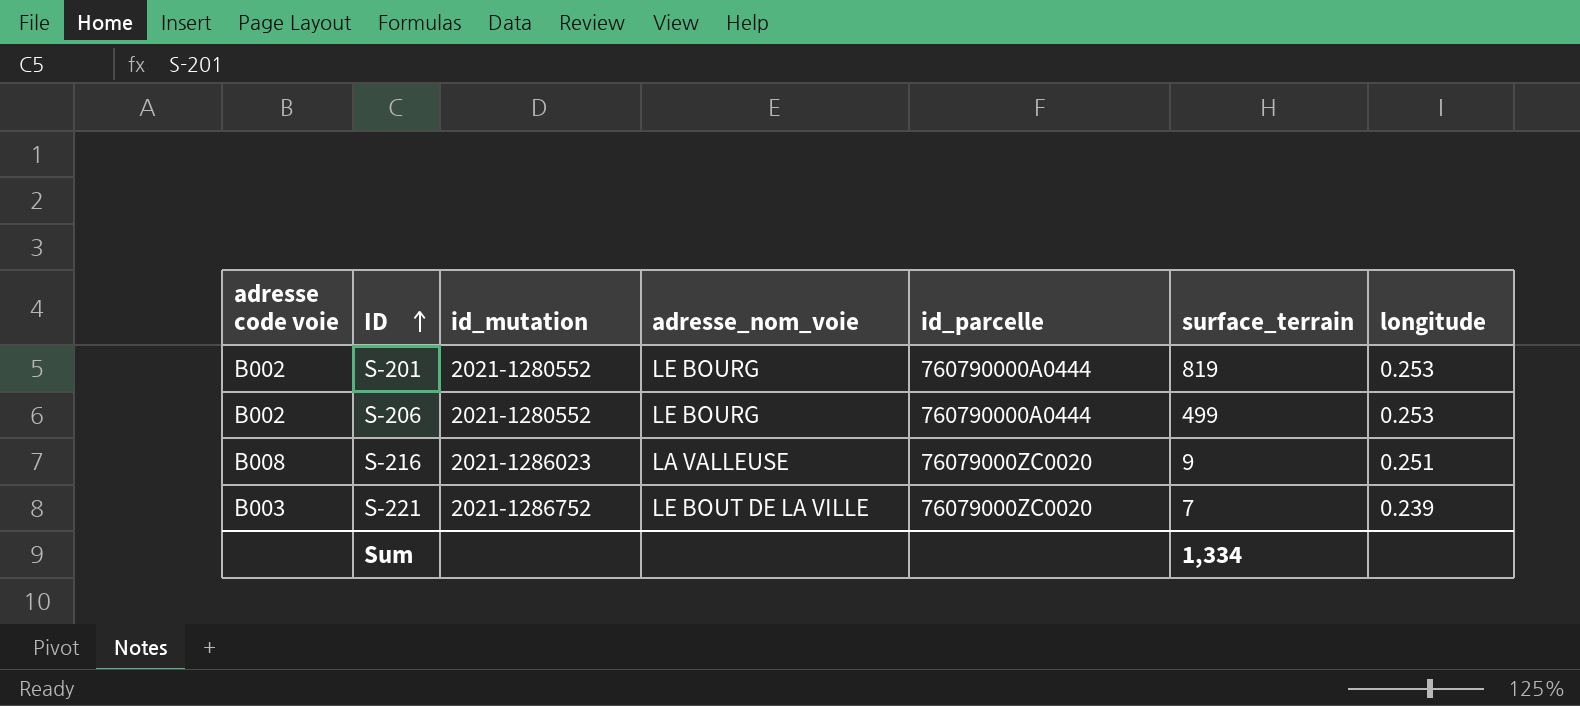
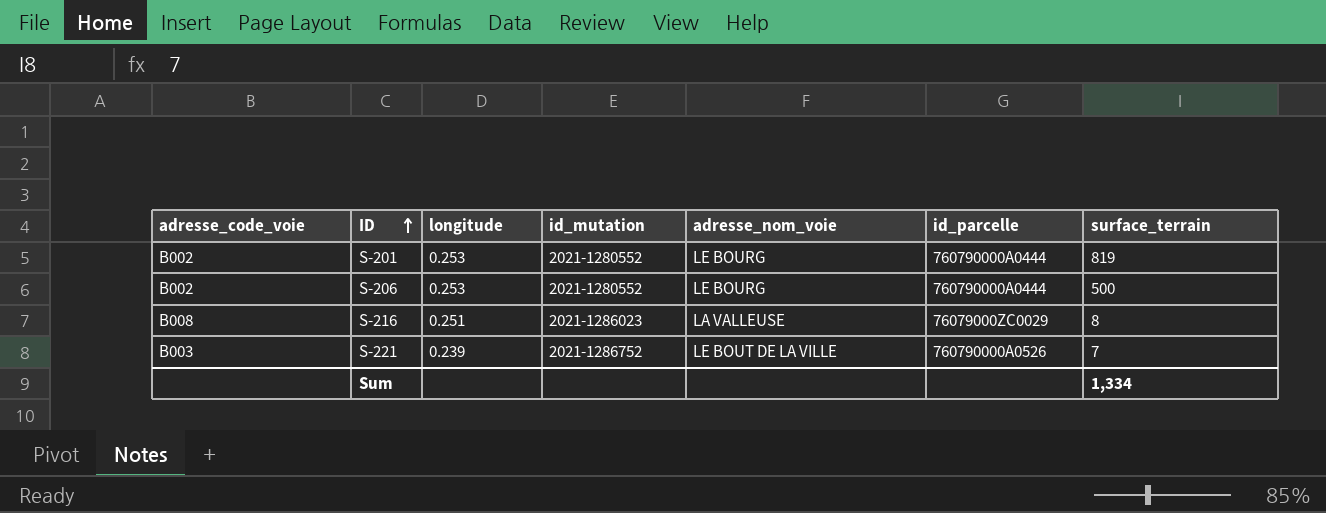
column name: adresse code voie -> adresse_code_voie
column longitude | position: 7 -> 3
S-206 | surface_terrain: 499 -> 500
S-216 | id_parcelle: 76079000ZC0020 -> 76079000ZC0029
S-216 | surface_terrain: 9 -> 8
S-221 | id_parcelle: 76079000ZC0020 -> 760790000A0526

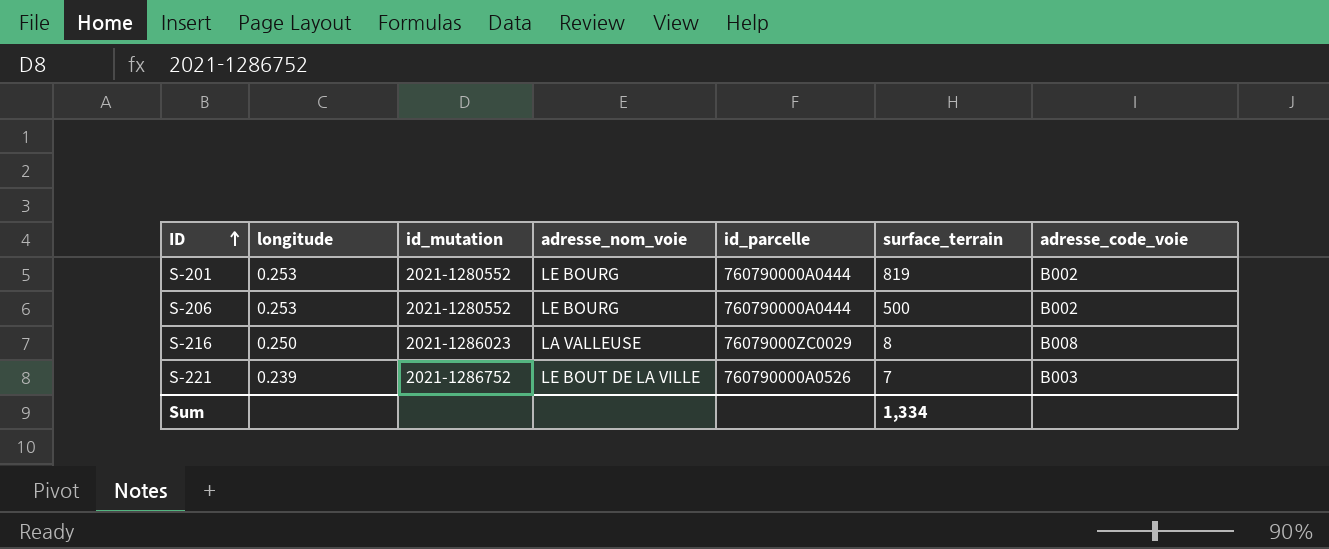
column adresse_code_voie | position: 1 -> 7
S-216 | longitude: 0.251 -> 0.250

